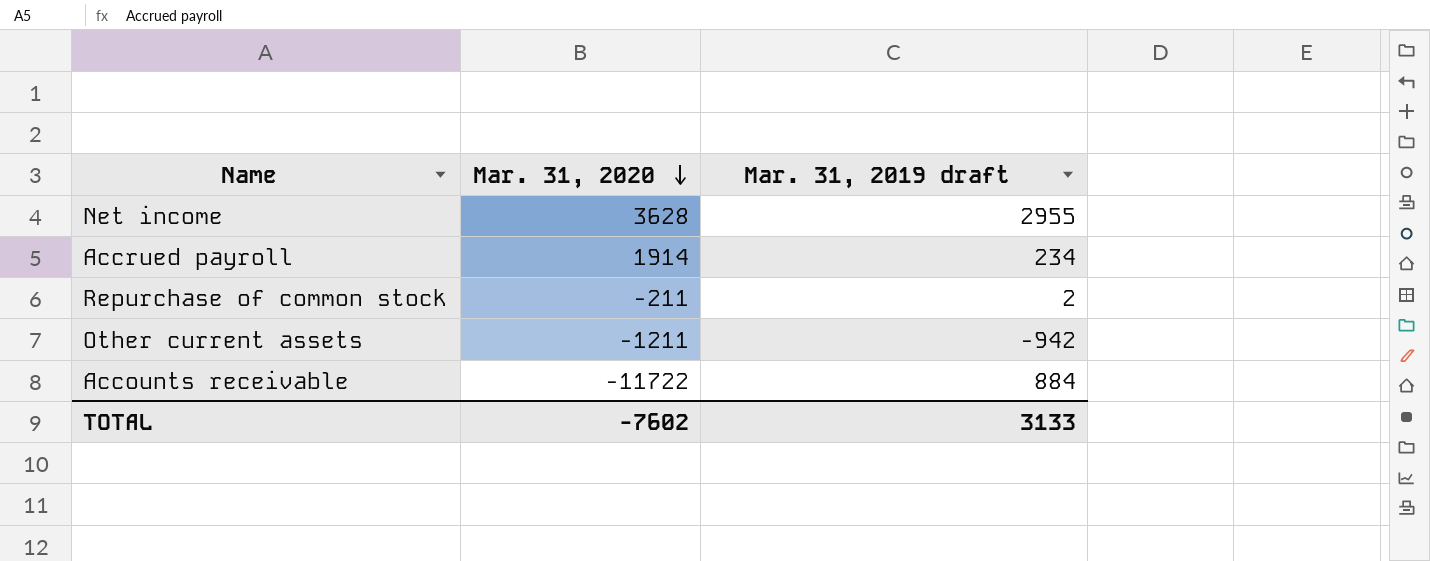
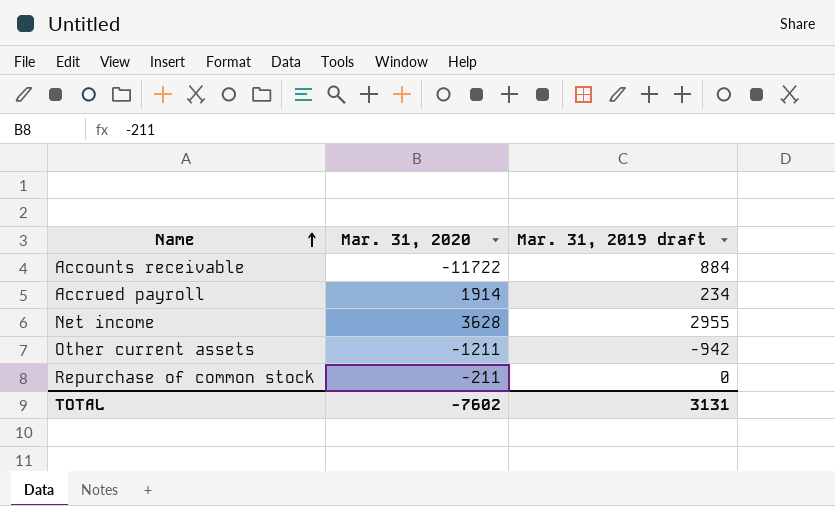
row order: Mar. 31, 2020 descending -> Name ascending
Repurchase of common stock | Mar. 31, 2019 draft: 2 -> 0
TOTAL | Mar. 31, 2019 draft: 3133 -> 3131

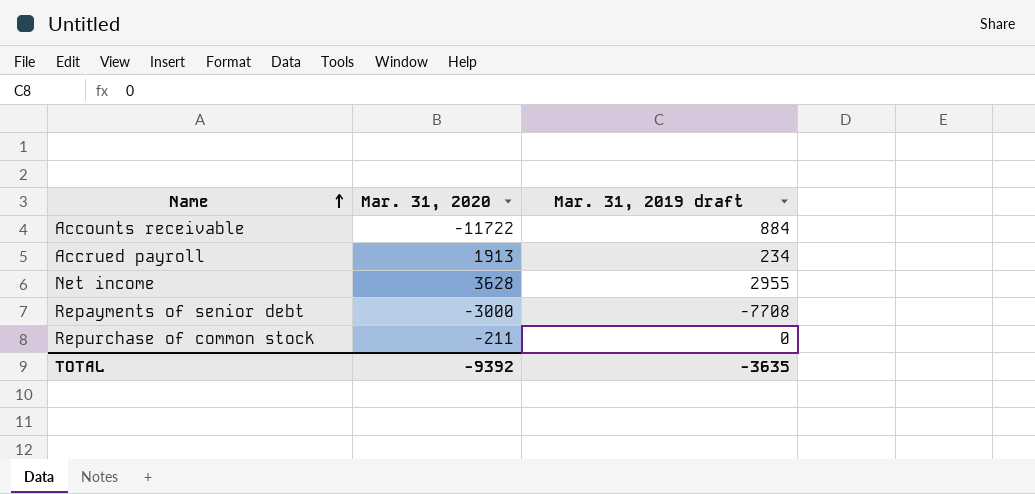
row Other current assets: -1211 | -942 -> none
Accrued payroll | Mar. 31, 2020: 1914 -> 1913
row Repayments of senior debt: none -> -3000 | -7708
TOTAL | Mar. 31, 2020: -7602 -> -9392
TOTAL | Mar. 31, 2019 draft: 3131 -> -3635

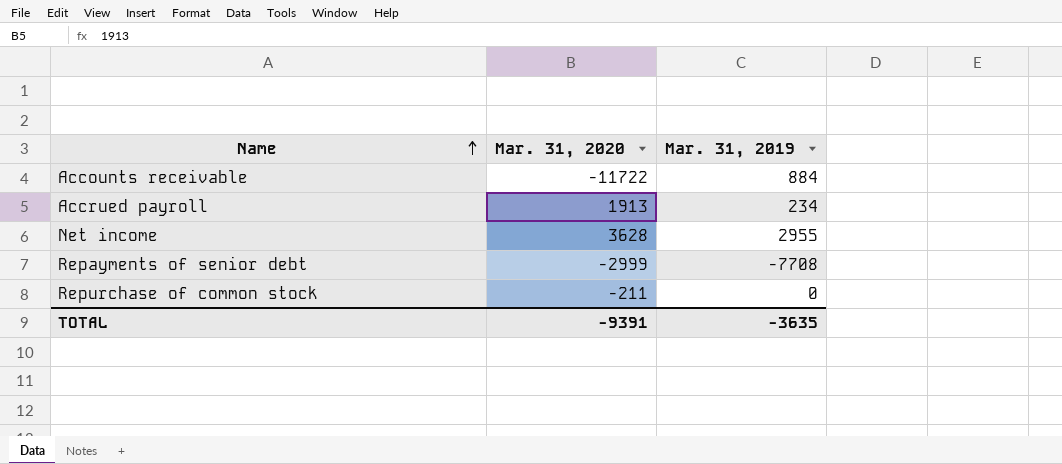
column name: Mar. 31, 2019 draft -> Mar. 31, 2019
Repayments of senior debt | Mar. 31, 2020: -3000 -> -2999
TOTAL | Mar. 31, 2020: -9392 -> -9391

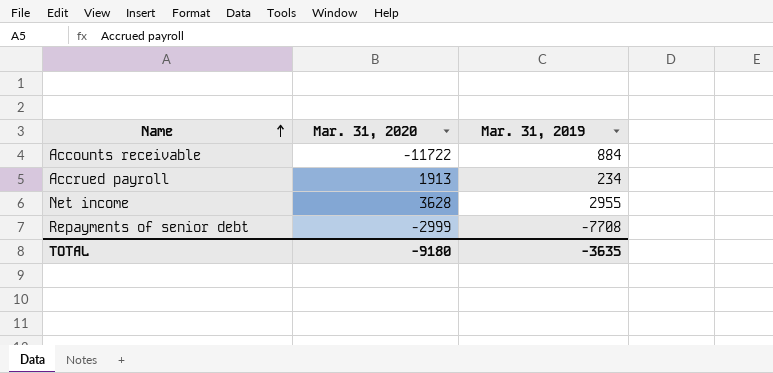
row Repurchase of common stock: -211 | 0 -> none
TOTAL | Mar. 31, 2020: -9391 -> -9180

